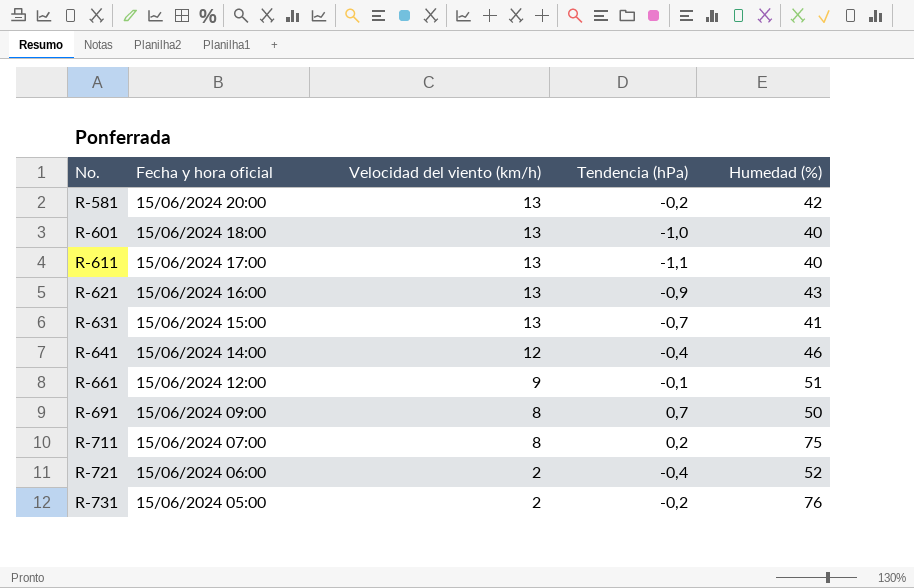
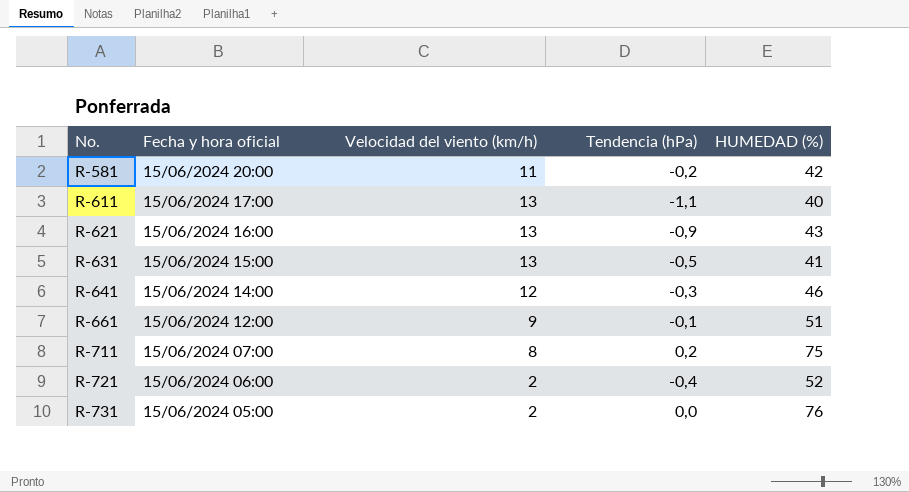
column name: Humedad (%) -> HUMEDAD (%)
row R-601: 15/06/2024 18:00 | 13 | -1,0 | 40 -> none
row R-691: 15/06/2024 09:00 | 8 | 0,7 | 50 -> none
R-581 | Velocidad del viento (km/h): 13 -> 11
R-631 | Tendencia (hPa): -0,7 -> -0,5
R-641 | Tendencia (hPa): -0,4 -> -0,3
R-731 | Tendencia (hPa): -0,2 -> 0,0

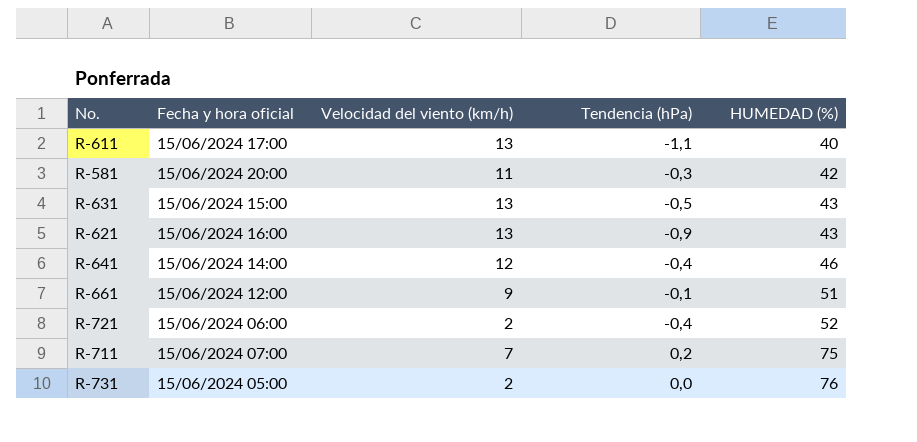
row order: No. ascending -> HUMEDAD (%) ascending
R-581 | Tendencia (hPa): -0,2 -> -0,3
R-631 | HUMEDAD (%): 41 -> 43
R-641 | Tendencia (hPa): -0,3 -> -0,4
R-711 | Velocidad del viento (km/h): 8 -> 7

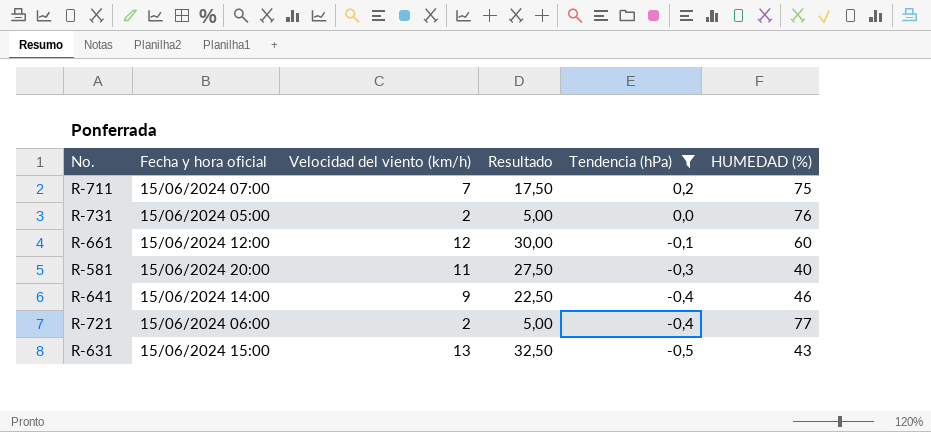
filter: none -> Tendencia (hPa) >= -0,5
row order: HUMEDAD (%) ascending -> Tendencia (hPa) descending
column Resultado | formula: none -> [Velocidad del viento (km/h)] * 2,5
R-661 | Velocidad del viento (km/h): 9 -> 12
R-661 | HUMEDAD (%): 51 -> 60
R-581 | HUMEDAD (%): 42 -> 40
R-641 | Velocidad del viento (km/h): 12 -> 9
R-721 | HUMEDAD (%): 52 -> 77

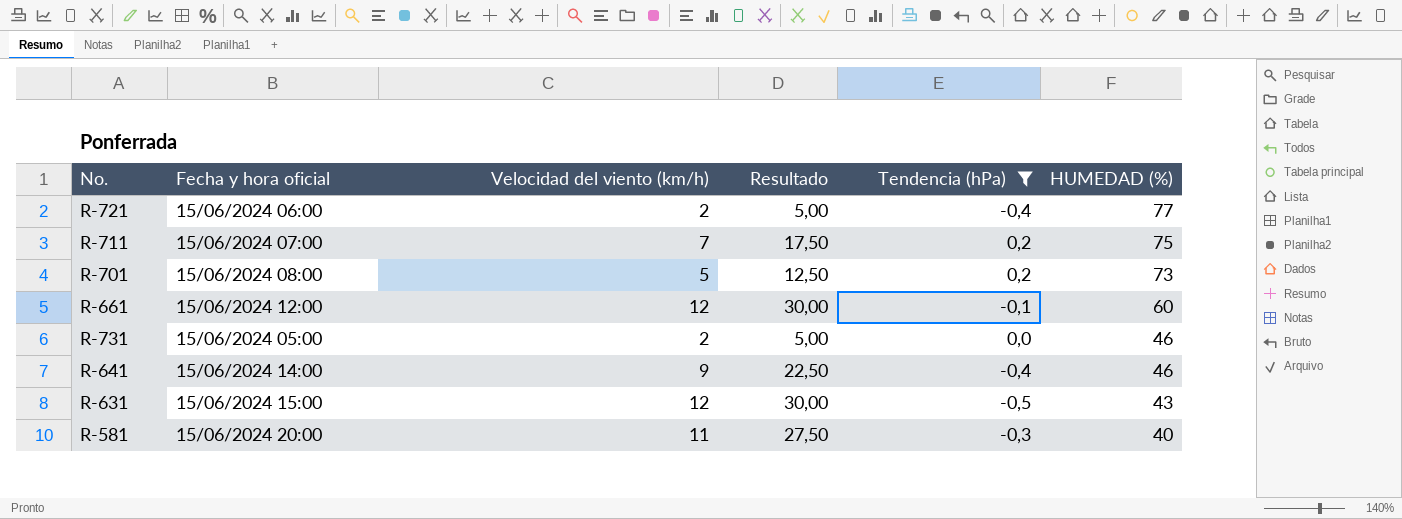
row order: Tendencia (hPa) descending -> HUMEDAD (%) descending
row R-701: none -> 15/06/2024 08:00 | 5 | 12,50 | 0,2 | 73
R-731 | HUMEDAD (%): 76 -> 46
R-631 | Velocidad del viento (km/h): 13 -> 12
R-631 | Resultado: 32,50 -> 30,00

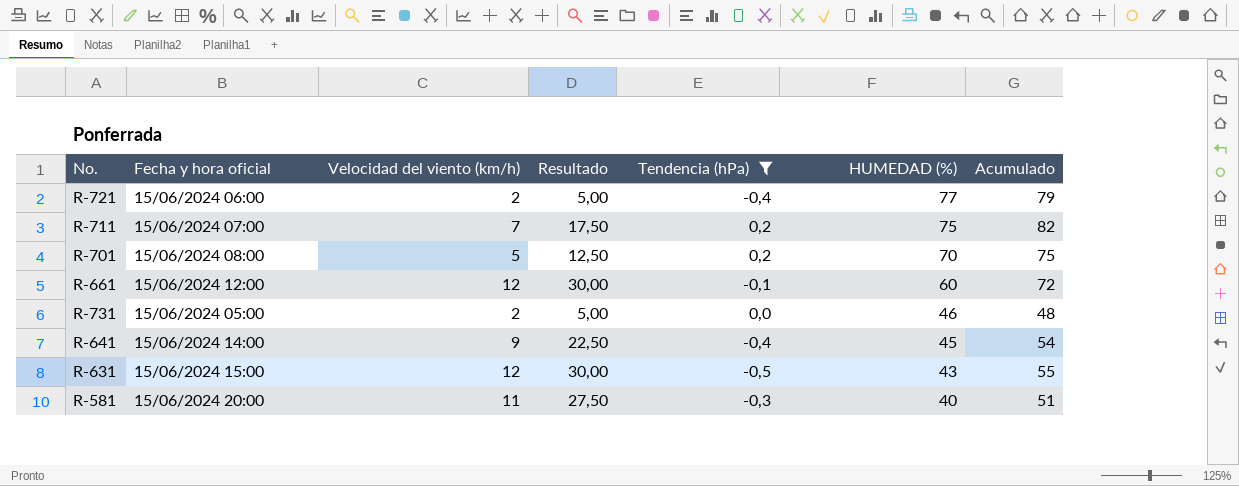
column Acumulado | formula: none -> [Velocidad del viento (km/h)] + [HUMEDAD (%)]
R-701 | HUMEDAD (%): 73 -> 70
R-641 | HUMEDAD (%): 46 -> 45

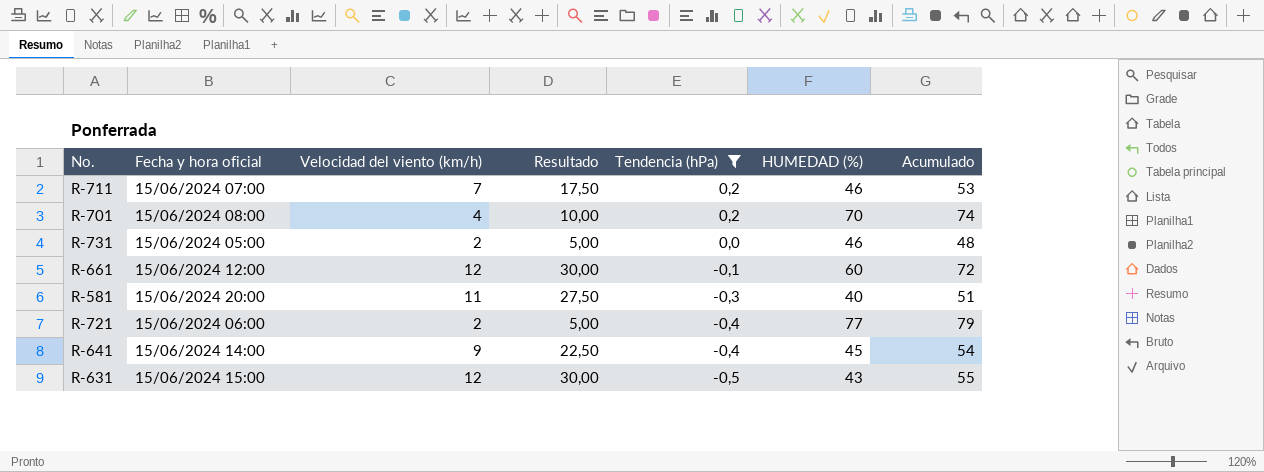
row order: HUMEDAD (%) descending -> Tendencia (hPa) descending
R-711 | HUMEDAD (%): 75 -> 46
R-711 | Acumulado: 82 -> 53
R-701 | Velocidad del viento (km/h): 5 -> 4
R-701 | Resultado: 12,50 -> 10,00
R-701 | Acumulado: 75 -> 74

